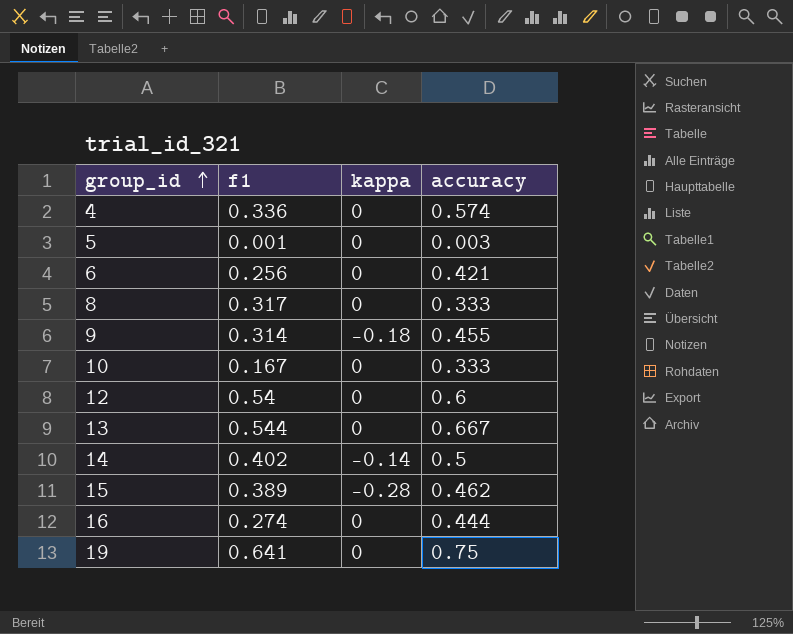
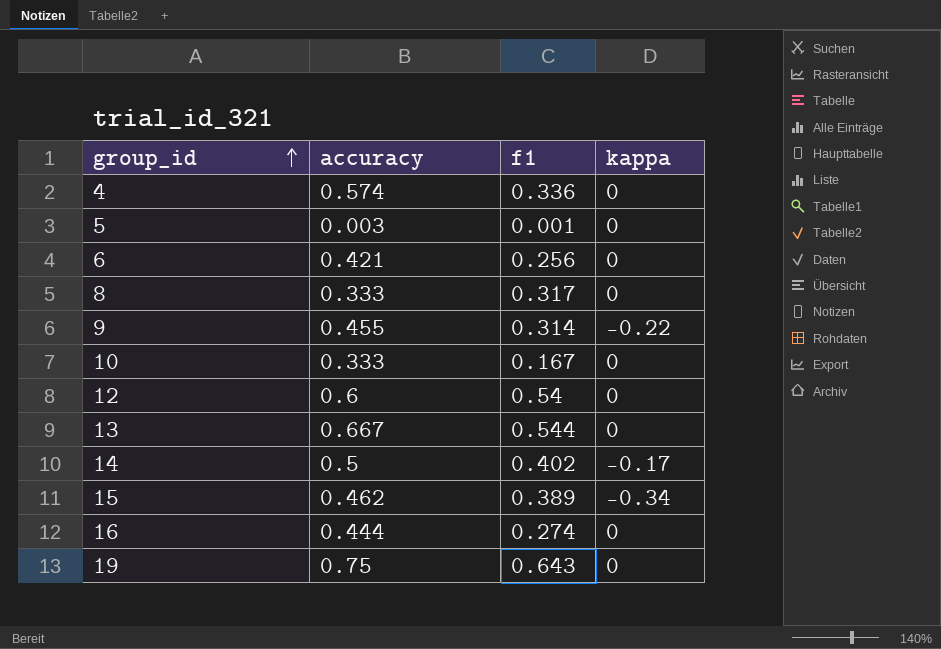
column accuracy | position: 4 -> 2
9 | kappa: -0.18 -> -0.22
14 | kappa: -0.14 -> -0.17
15 | kappa: -0.28 -> -0.34
19 | f1: 0.641 -> 0.643

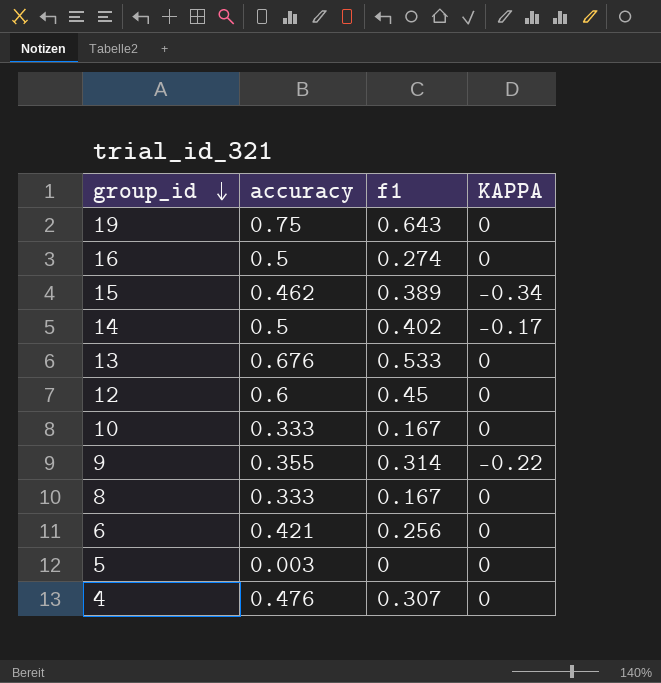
row order: group_id ascending -> group_id descending
column name: kappa -> KAPPA
16 | accuracy: 0.444 -> 0.5
13 | accuracy: 0.667 -> 0.676
13 | f1: 0.544 -> 0.533
12 | f1: 0.54 -> 0.45
9 | accuracy: 0.455 -> 0.355
8 | f1: 0.317 -> 0.167
5 | f1: 0.001 -> 0
4 | accuracy: 0.574 -> 0.476
4 | f1: 0.336 -> 0.307

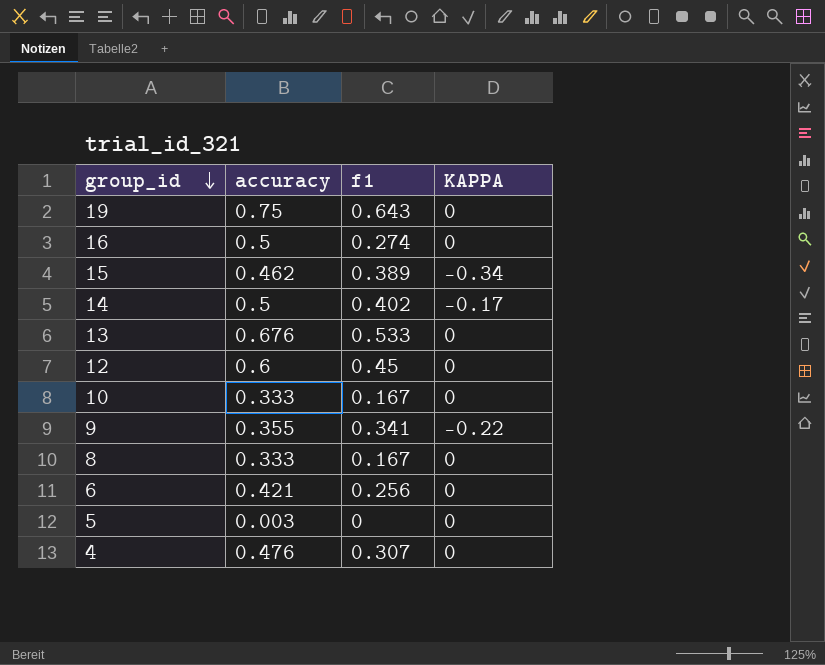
9 | f1: 0.314 -> 0.341

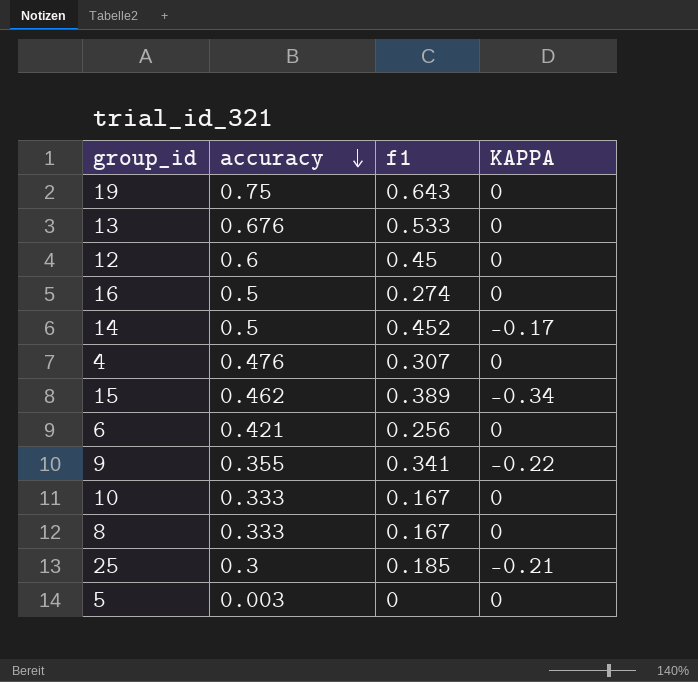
row order: group_id descending -> accuracy descending
14 | f1: 0.402 -> 0.452
row 25: none -> 0.3 | 0.185 | -0.21

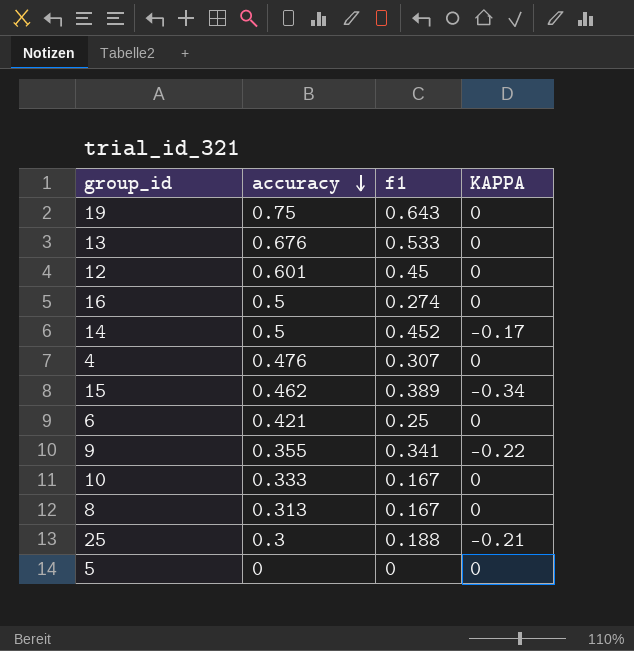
12 | accuracy: 0.6 -> 0.601
6 | f1: 0.256 -> 0.25
8 | accuracy: 0.333 -> 0.313
25 | f1: 0.185 -> 0.188
5 | accuracy: 0.003 -> 0

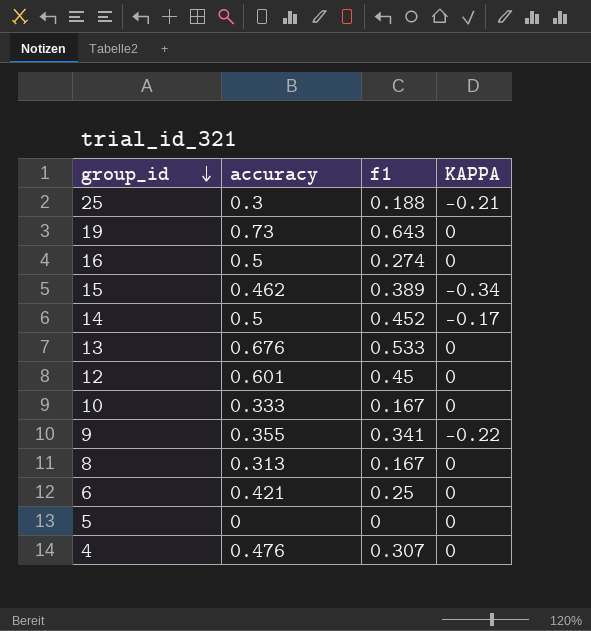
row order: accuracy descending -> group_id descending
19 | accuracy: 0.75 -> 0.73

